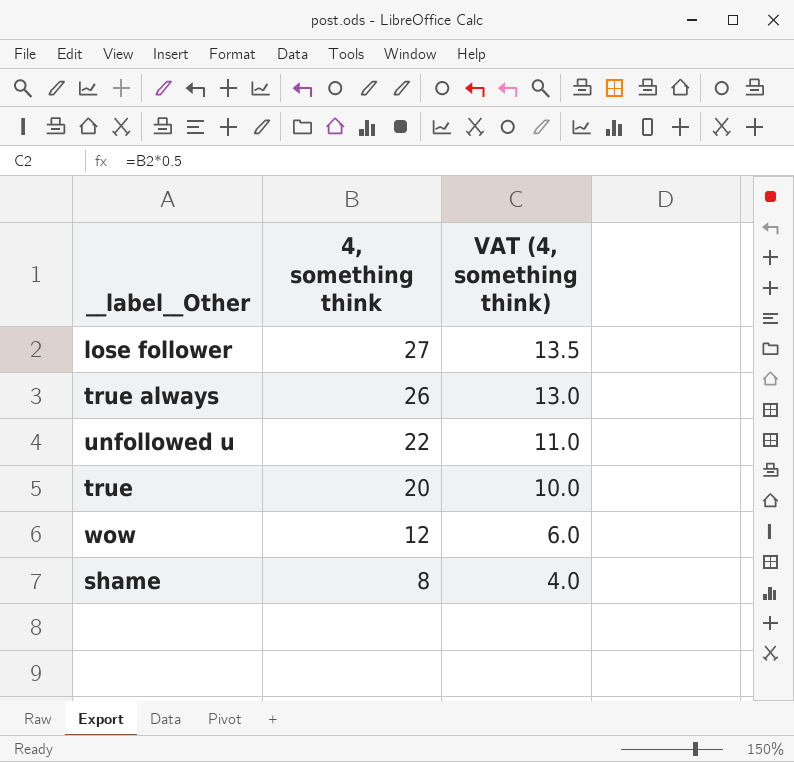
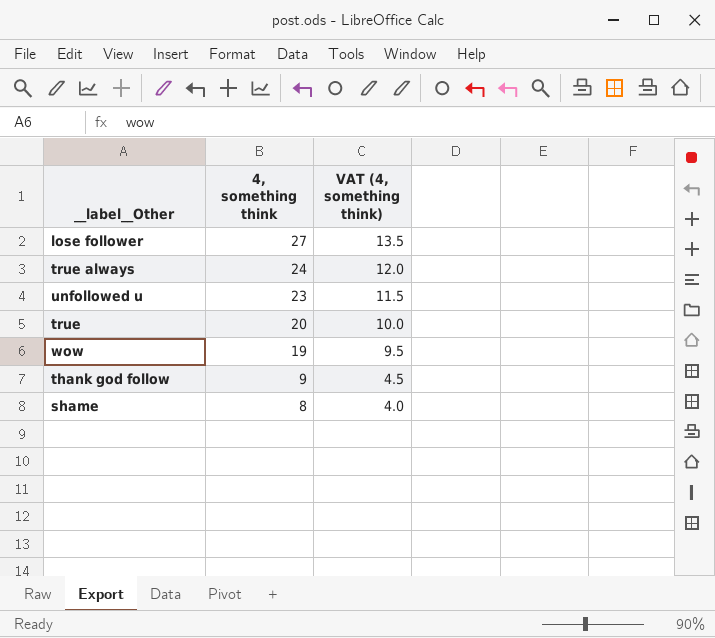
true always | 4, something think: 26 -> 24
true always | VAT (4, something think): 13.0 -> 12.0
unfollowed u | 4, something think: 22 -> 23
unfollowed u | VAT (4, something think): 11.0 -> 11.5
wow | 4, something think: 12 -> 19
wow | VAT (4, something think): 6.0 -> 9.5
row thank god follow: none -> 9 | 4.5

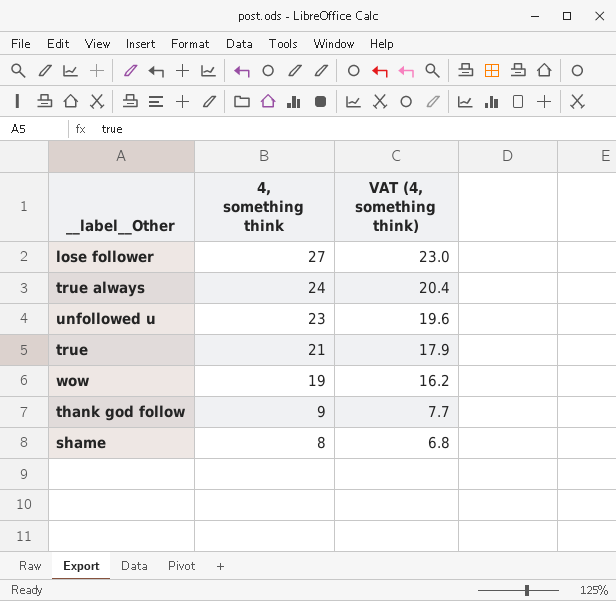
column VAT (4, something think) | formula: [4, something think] * 0.5 -> [4, something think] * 0.85
true | 4, something think: 20 -> 21

